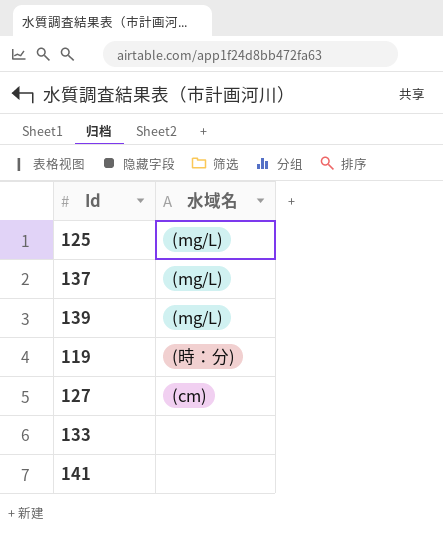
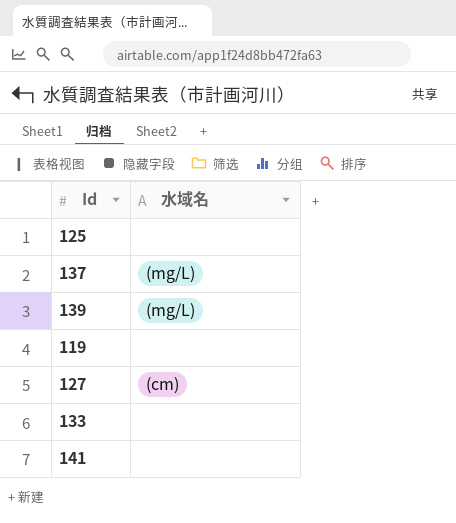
125 | 水域名: (mg/L) -> none
119 | 水域名: (時：分) -> none

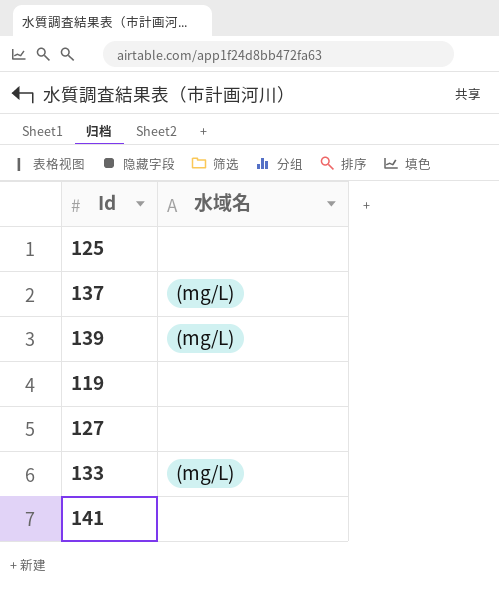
127 | 水域名: (cm) -> none
133 | 水域名: none -> (mg/L)

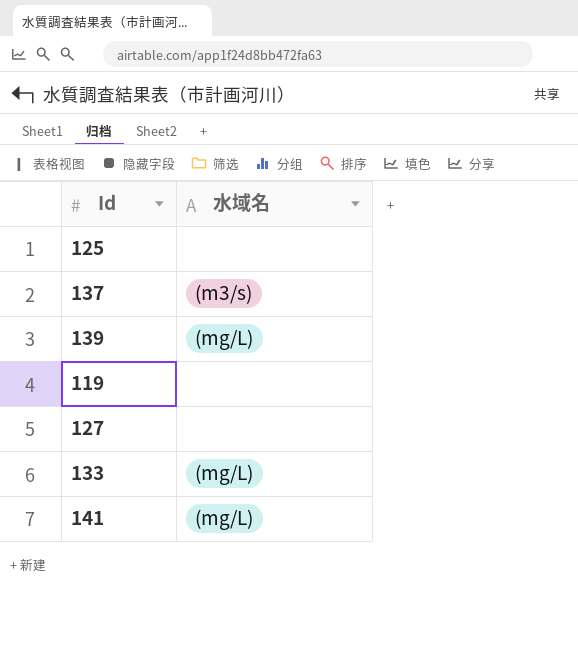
137 | 水域名: (mg/L) -> (m3/s)
141 | 水域名: none -> (mg/L)

